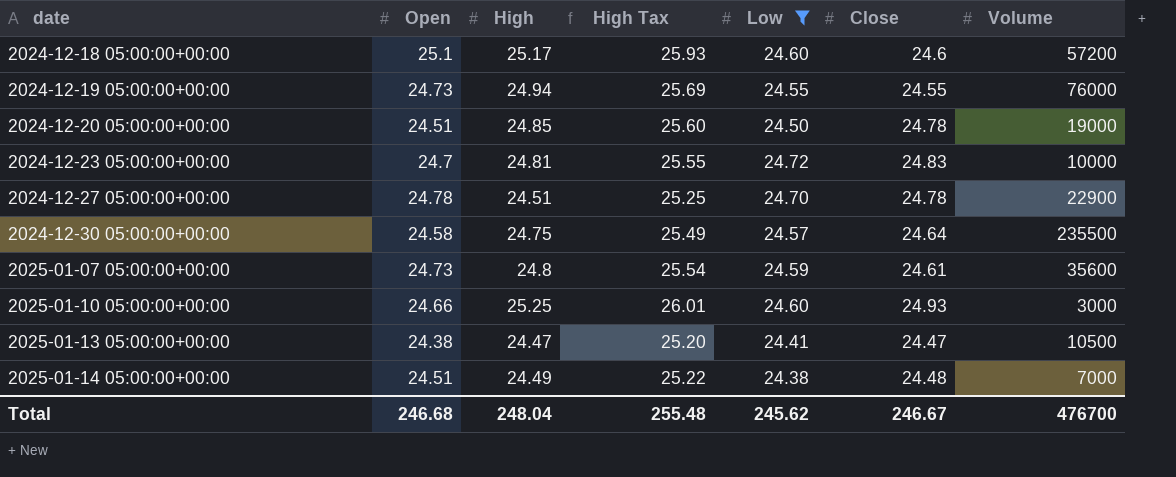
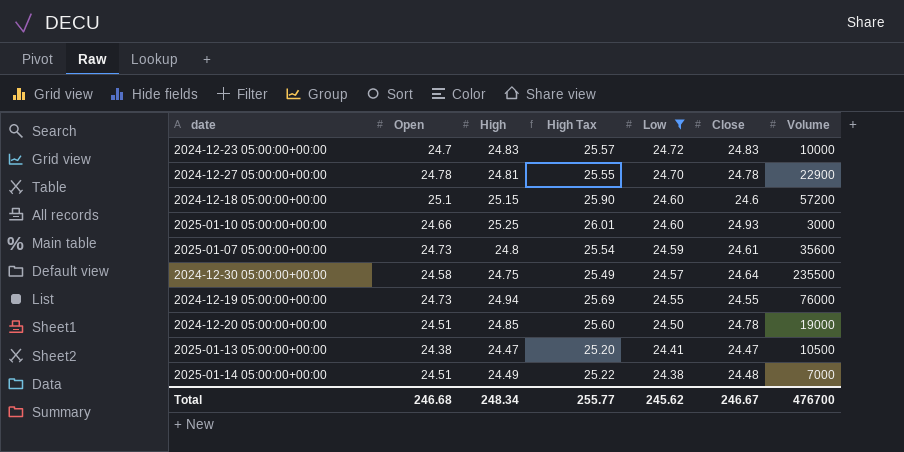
row order: date ascending -> Low descending
2024-12-23 05:00:00+00:00 | High: 24.81 -> 24.83
2024-12-23 05:00:00+00:00 | High Tax: 25.55 -> 25.57
2024-12-27 05:00:00+00:00 | High: 24.51 -> 24.81
2024-12-27 05:00:00+00:00 | High Tax: 25.25 -> 25.55
2024-12-18 05:00:00+00:00 | High: 25.17 -> 25.15
2024-12-18 05:00:00+00:00 | High Tax: 25.93 -> 25.90
Total | High: 248.04 -> 248.34
Total | High Tax: 255.48 -> 255.77

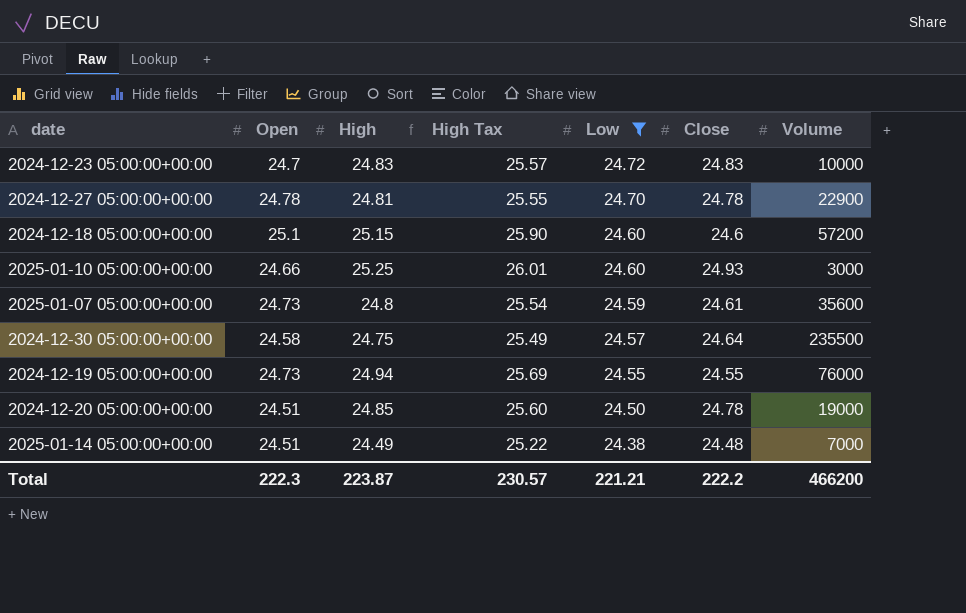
row 2025-01-13 05:00:00+00:00: 24.38 | 24.47 | 25.20 | 24.41 | 24.47 | 10500 -> none
Total | Open: 246.68 -> 222.3
Total | High: 248.34 -> 223.87
Total | High Tax: 255.77 -> 230.57
Total | Low: 245.62 -> 221.21
Total | Close: 246.67 -> 222.2
Total | Volume: 476700 -> 466200

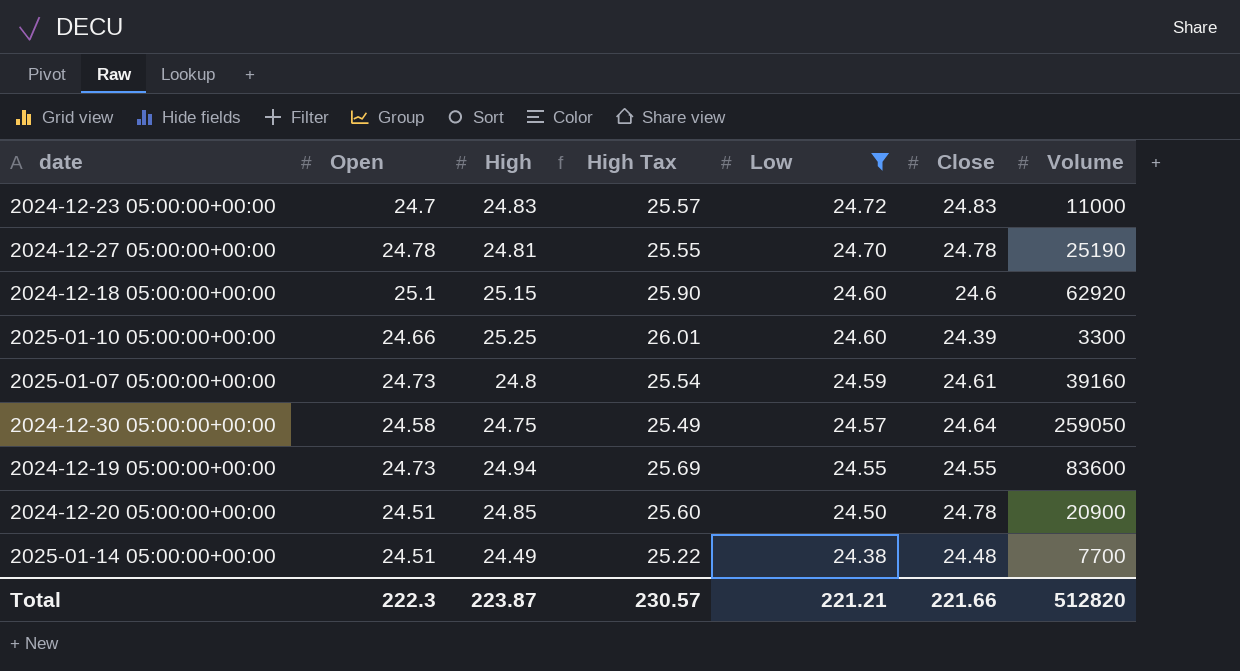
2024-12-23 05:00:00+00:00 | Volume: 10000 -> 11000
2024-12-27 05:00:00+00:00 | Volume: 22900 -> 25190
2024-12-18 05:00:00+00:00 | Volume: 57200 -> 62920
2025-01-10 05:00:00+00:00 | Close: 24.93 -> 24.39
2025-01-10 05:00:00+00:00 | Volume: 3000 -> 3300
2025-01-07 05:00:00+00:00 | Volume: 35600 -> 39160
2024-12-30 05:00:00+00:00 | Volume: 235500 -> 259050
2024-12-19 05:00:00+00:00 | Volume: 76000 -> 83600
2024-12-20 05:00:00+00:00 | Volume: 19000 -> 20900
2025-01-14 05:00:00+00:00 | Volume: 7000 -> 7700
Total | Close: 222.2 -> 221.66
Total | Volume: 466200 -> 512820

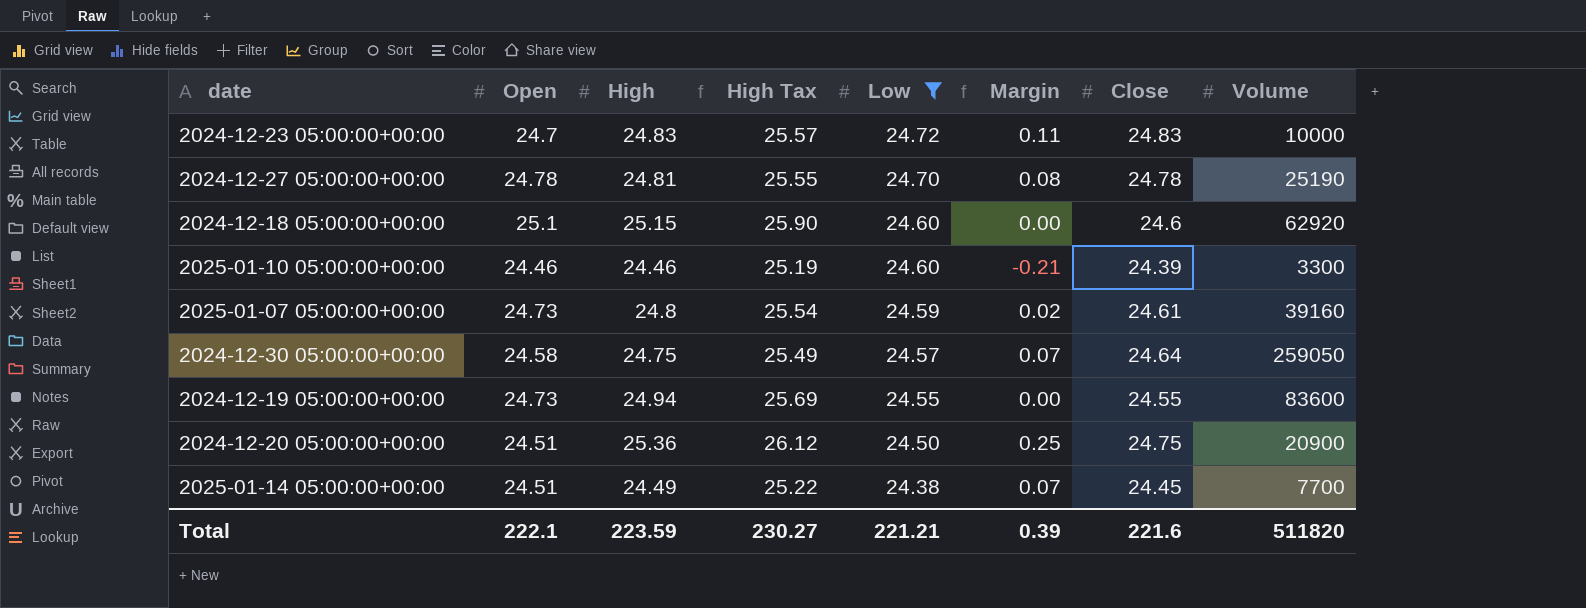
column Margin | formula: none -> [Close] - [Low]
2024-12-23 05:00:00+00:00 | Volume: 11000 -> 10000
2025-01-10 05:00:00+00:00 | Open: 24.66 -> 24.46
2025-01-10 05:00:00+00:00 | High: 25.25 -> 24.46
2025-01-10 05:00:00+00:00 | High Tax: 26.01 -> 25.19
2024-12-20 05:00:00+00:00 | High: 24.85 -> 25.36
2024-12-20 05:00:00+00:00 | High Tax: 25.60 -> 26.12
2024-12-20 05:00:00+00:00 | Close: 24.78 -> 24.75
2025-01-14 05:00:00+00:00 | Close: 24.48 -> 24.45
Total | Open: 222.3 -> 222.1
Total | High: 223.87 -> 223.59
Total | High Tax: 230.57 -> 230.27
Total | Close: 221.66 -> 221.6
Total | Volume: 512820 -> 511820

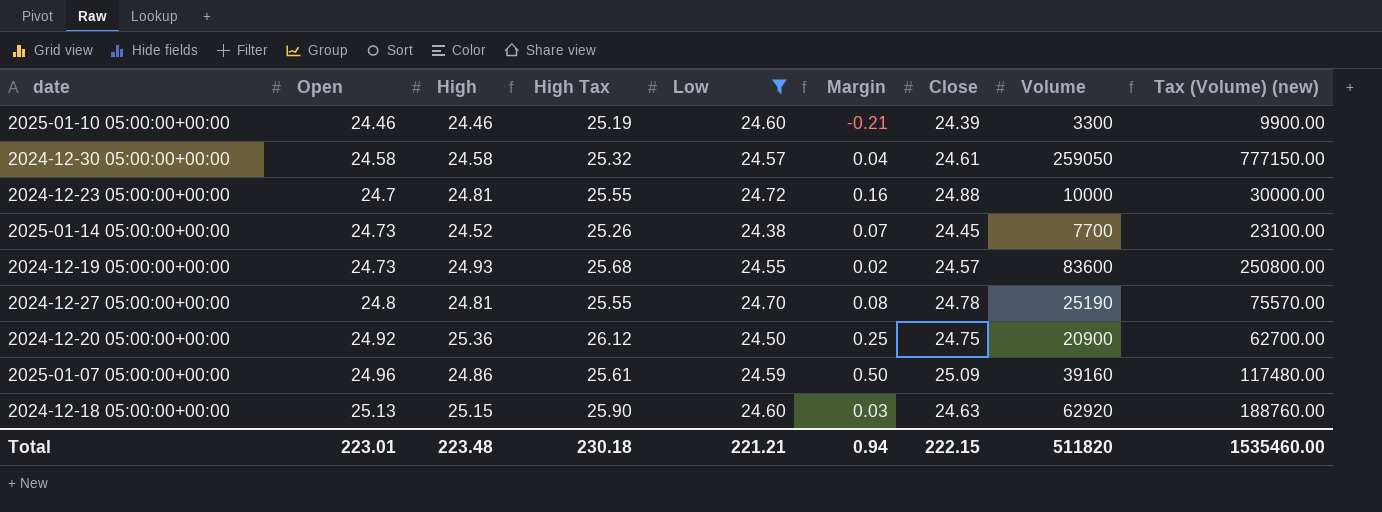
row order: Low descending -> Open ascending
column Tax (Volume) (new) | formula: none -> [Volume] * 3
2024-12-30 05:00:00+00:00 | High: 24.75 -> 24.58
2024-12-30 05:00:00+00:00 | High Tax: 25.49 -> 25.32
2024-12-30 05:00:00+00:00 | Margin: 0.07 -> 0.04
2024-12-30 05:00:00+00:00 | Close: 24.64 -> 24.61
2024-12-23 05:00:00+00:00 | High: 24.83 -> 24.81
2024-12-23 05:00:00+00:00 | High Tax: 25.57 -> 25.55
2024-12-23 05:00:00+00:00 | Margin: 0.11 -> 0.16
2024-12-23 05:00:00+00:00 | Close: 24.83 -> 24.88
2025-01-14 05:00:00+00:00 | Open: 24.51 -> 24.73
2025-01-14 05:00:00+00:00 | High: 24.49 -> 24.52
2025-01-14 05:00:00+00:00 | High Tax: 25.22 -> 25.26
2024-12-19 05:00:00+00:00 | High: 24.94 -> 24.93
2024-12-19 05:00:00+00:00 | High Tax: 25.69 -> 25.68
2024-12-19 05:00:00+00:00 | Margin: 0.00 -> 0.02
2024-12-19 05:00:00+00:00 | Close: 24.55 -> 24.57
2024-12-27 05:00:00+00:00 | Open: 24.78 -> 24.8
2024-12-20 05:00:00+00:00 | Open: 24.51 -> 24.92
2025-01-07 05:00:00+00:00 | Open: 24.73 -> 24.96
2025-01-07 05:00:00+00:00 | High: 24.8 -> 24.86
2025-01-07 05:00:00+00:00 | High Tax: 25.54 -> 25.61
2025-01-07 05:00:00+00:00 | Margin: 0.02 -> 0.50
2025-01-07 05:00:00+00:00 | Close: 24.61 -> 25.09
2024-12-18 05:00:00+00:00 | Open: 25.1 -> 25.13
2024-12-18 05:00:00+00:00 | Margin: 0.00 -> 0.03
2024-12-18 05:00:00+00:00 | Close: 24.6 -> 24.63
Total | Open: 222.1 -> 223.01
Total | High: 223.59 -> 223.48
Total | High Tax: 230.27 -> 230.18
Total | Margin: 0.39 -> 0.94
Total | Close: 221.6 -> 222.15

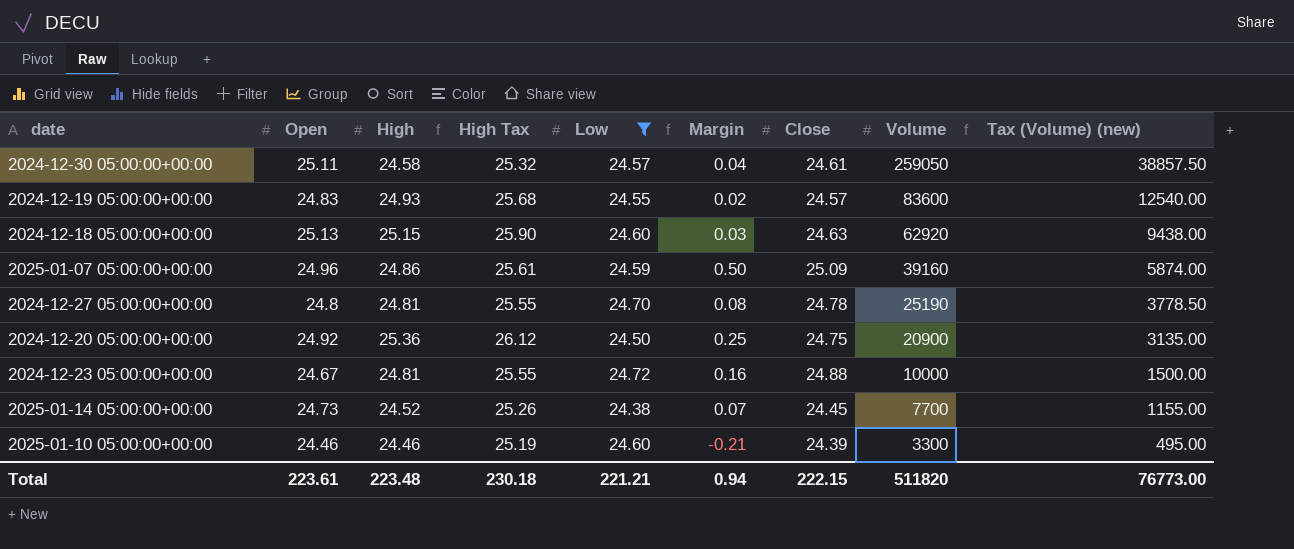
row order: Open ascending -> Volume descending
column Tax (Volume) (new) | formula: [Volume] * 3 -> [Volume] * 0.15
2024-12-30 05:00:00+00:00 | Open: 24.58 -> 25.11
2024-12-19 05:00:00+00:00 | Open: 24.73 -> 24.83
2024-12-23 05:00:00+00:00 | Open: 24.7 -> 24.67
Total | Open: 223.01 -> 223.61
Total | Tax (Volume) (new): 1535460.00 -> 76773.00

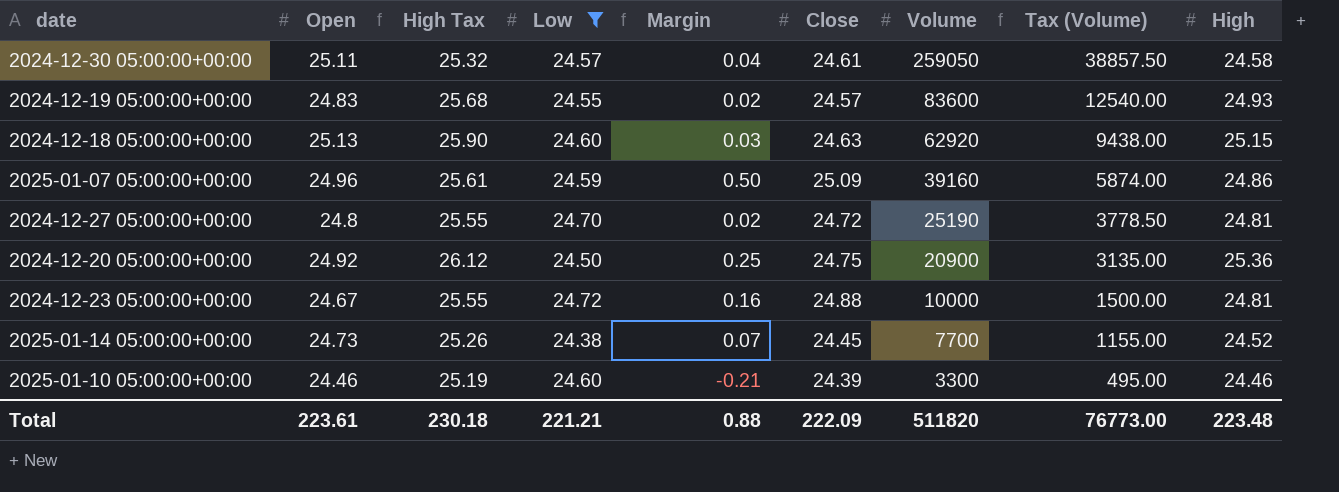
column name: Tax (Volume) (new) -> Tax (Volume)
column High | position: 3 -> 9
2024-12-27 05:00:00+00:00 | Margin: 0.08 -> 0.02
2024-12-27 05:00:00+00:00 | Close: 24.78 -> 24.72
Total | Margin: 0.94 -> 0.88
Total | Close: 222.15 -> 222.09

